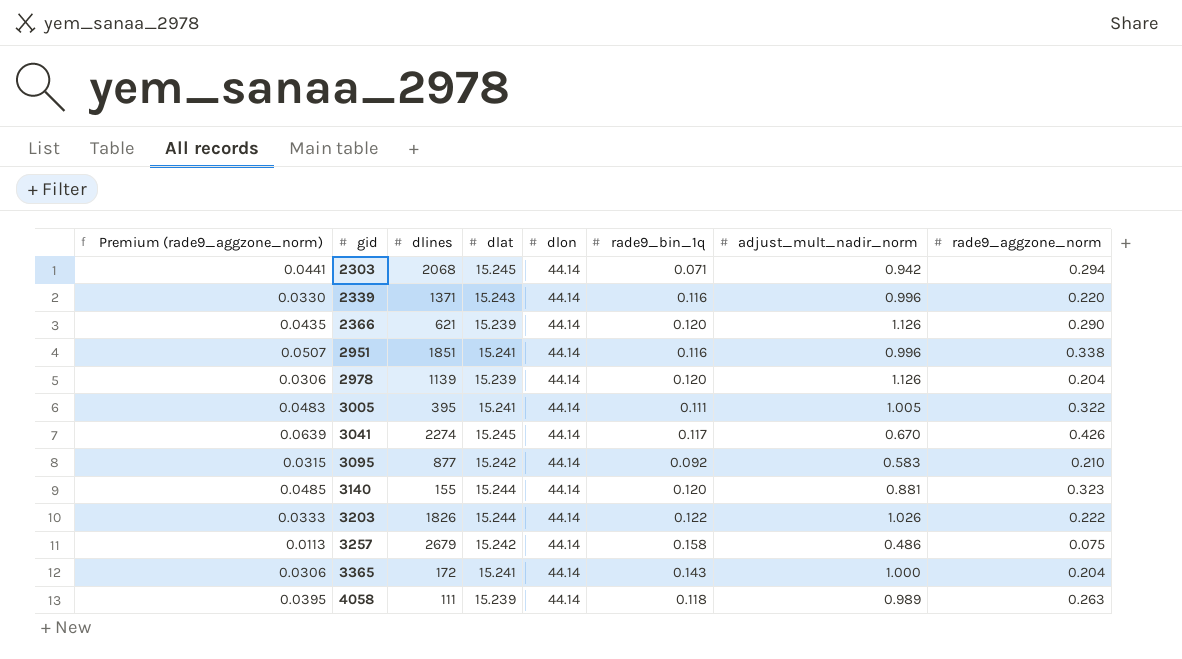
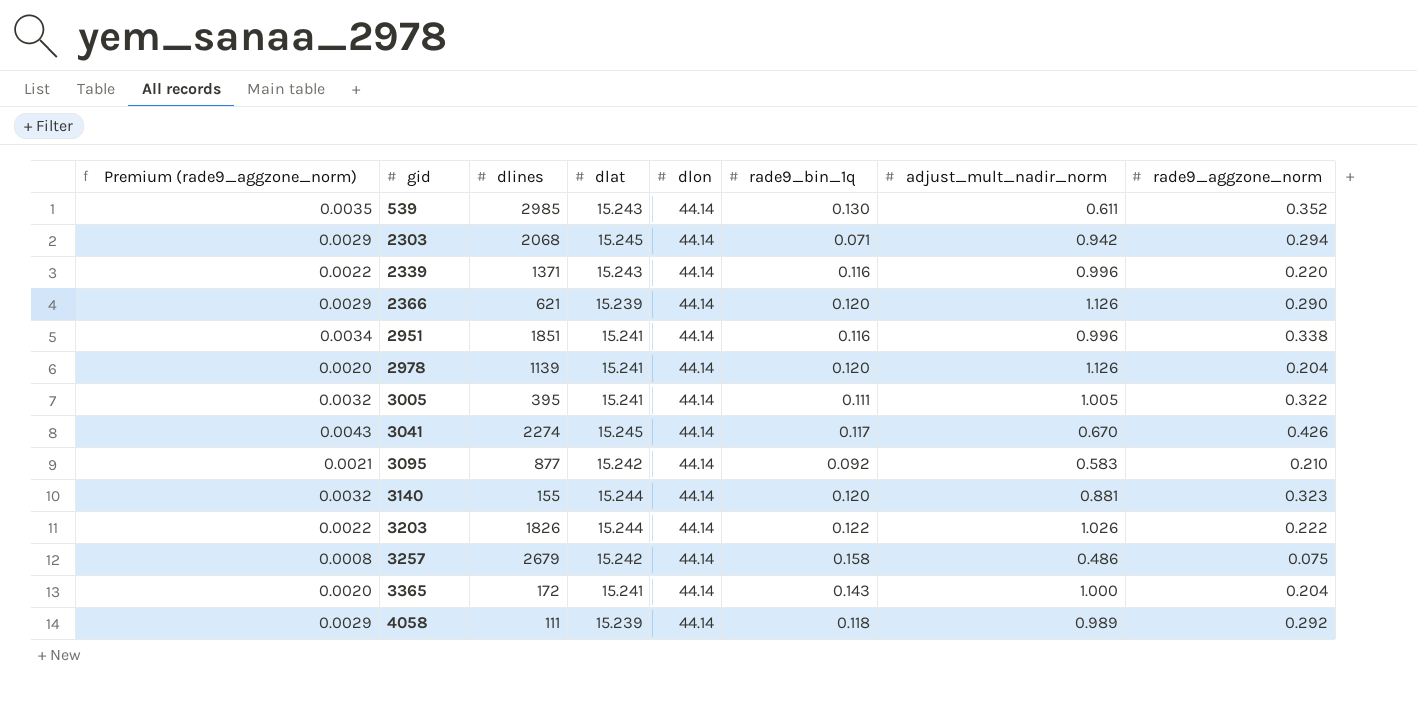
column Premium (rade9_aggzone_norm) | formula: [rade9_aggzone_norm] * 0.15 -> [rade9_aggzone_norm] * 0.01
row 539: none -> 0.0035 | 2985 | 15.243 | 44.14 | 0.130 | 0.611 | 0.352
2978 | dlat: 15.239 -> 15.241
4058 | rade9_aggzone_norm: 0.263 -> 0.292

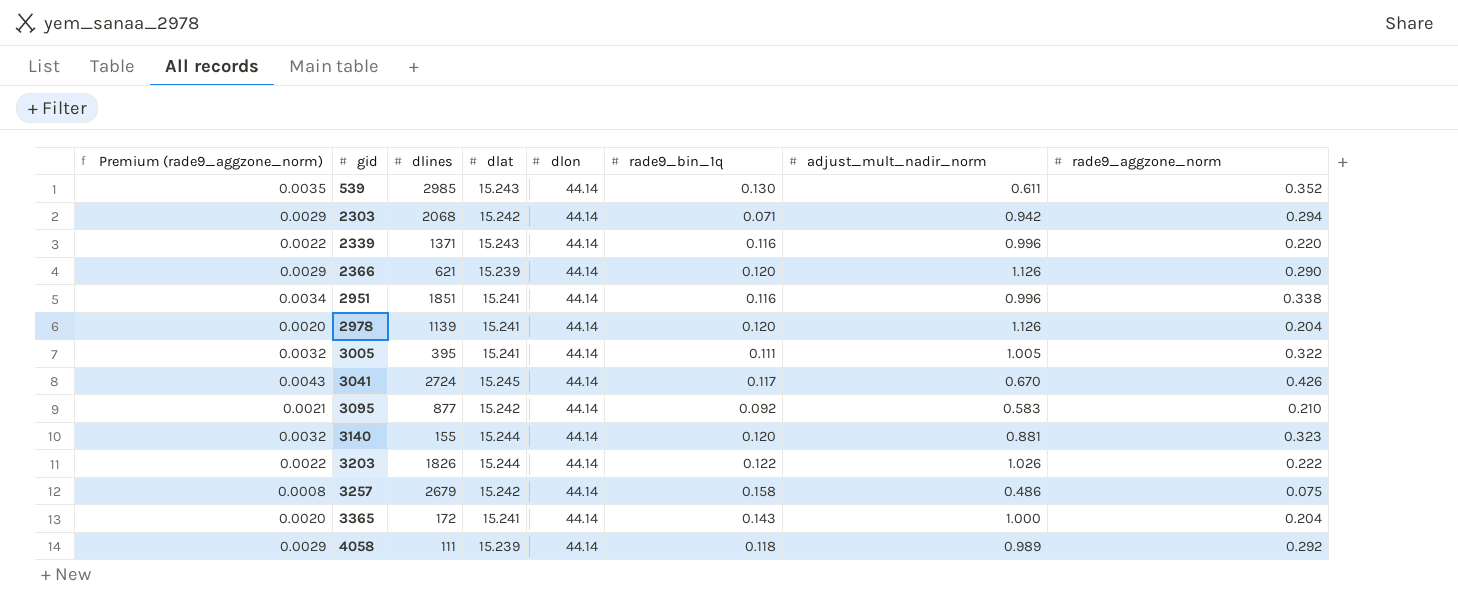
2303 | dlat: 15.245 -> 15.242
3041 | dlines: 2274 -> 2724

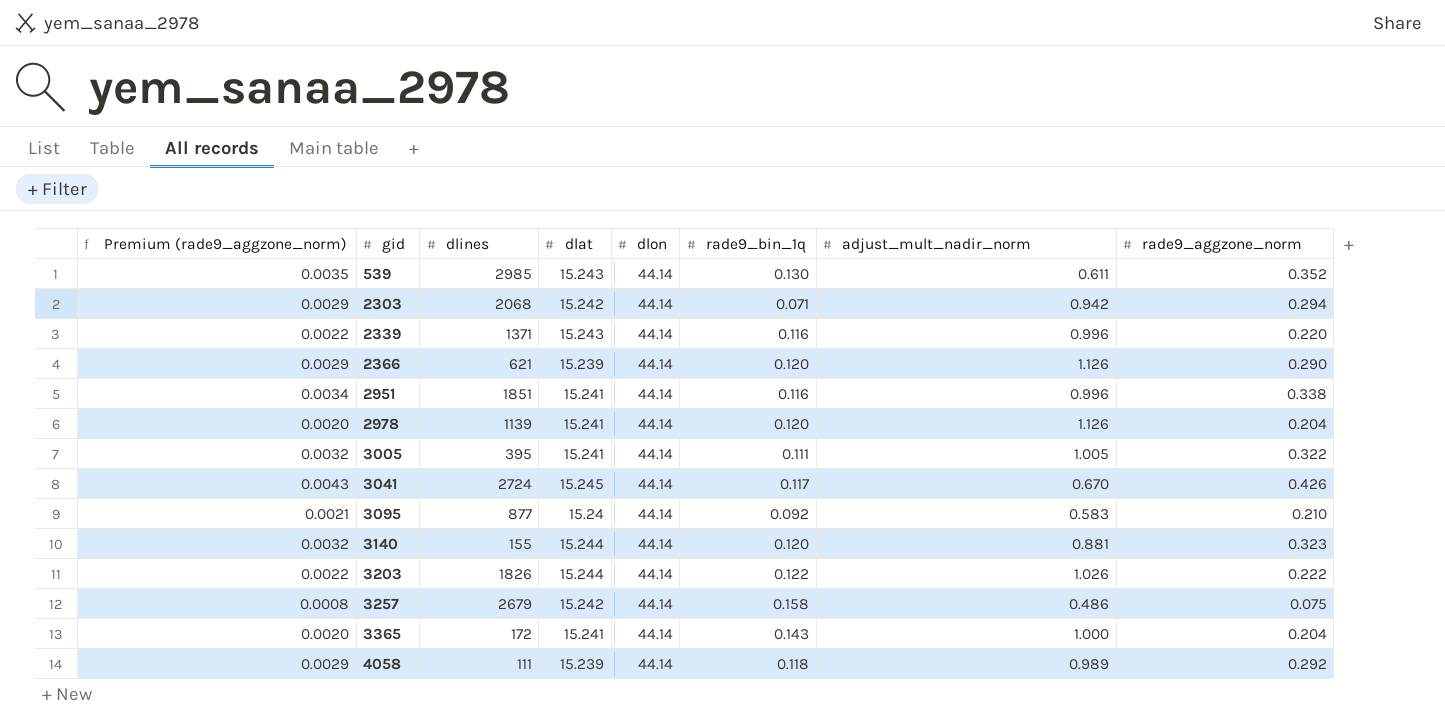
3095 | dlat: 15.242 -> 15.24

